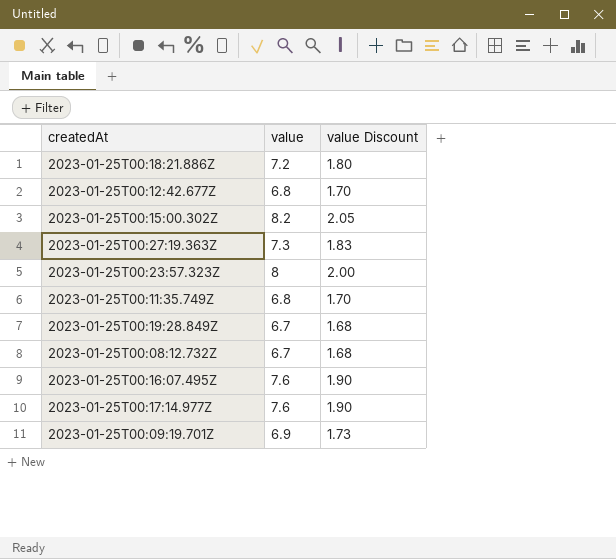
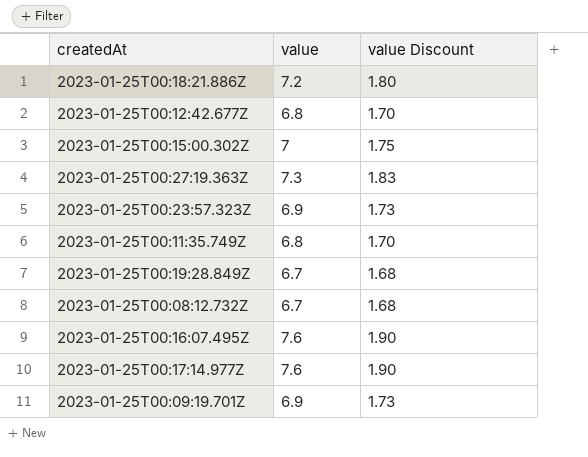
2023-01-25T00:15:00.302Z | value: 8.2 -> 7
2023-01-25T00:15:00.302Z | value Discount: 2.05 -> 1.75
2023-01-25T00:23:57.323Z | value: 8 -> 6.9
2023-01-25T00:23:57.323Z | value Discount: 2.00 -> 1.73

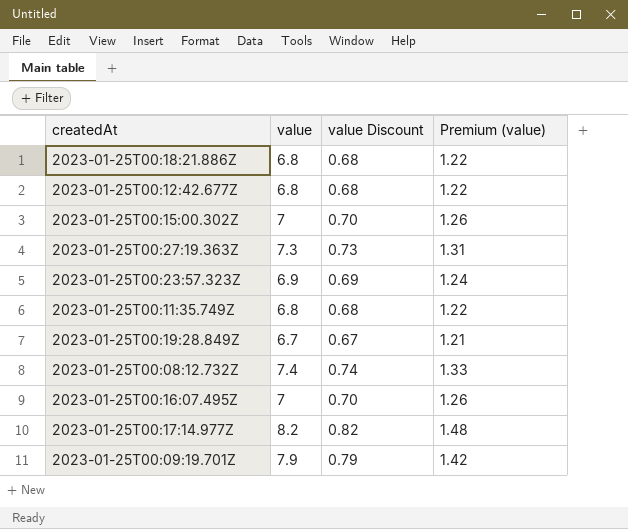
column value Discount | formula: [value] * 0.25 -> [value] * 0.1
column Premium (value) | formula: none -> [value] * 0.18
2023-01-25T00:18:21.886Z | value: 7.2 -> 6.8
2023-01-25T00:08:12.732Z | value: 6.7 -> 7.4
2023-01-25T00:16:07.495Z | value: 7.6 -> 7
2023-01-25T00:17:14.977Z | value: 7.6 -> 8.2
2023-01-25T00:09:19.701Z | value: 6.9 -> 7.9

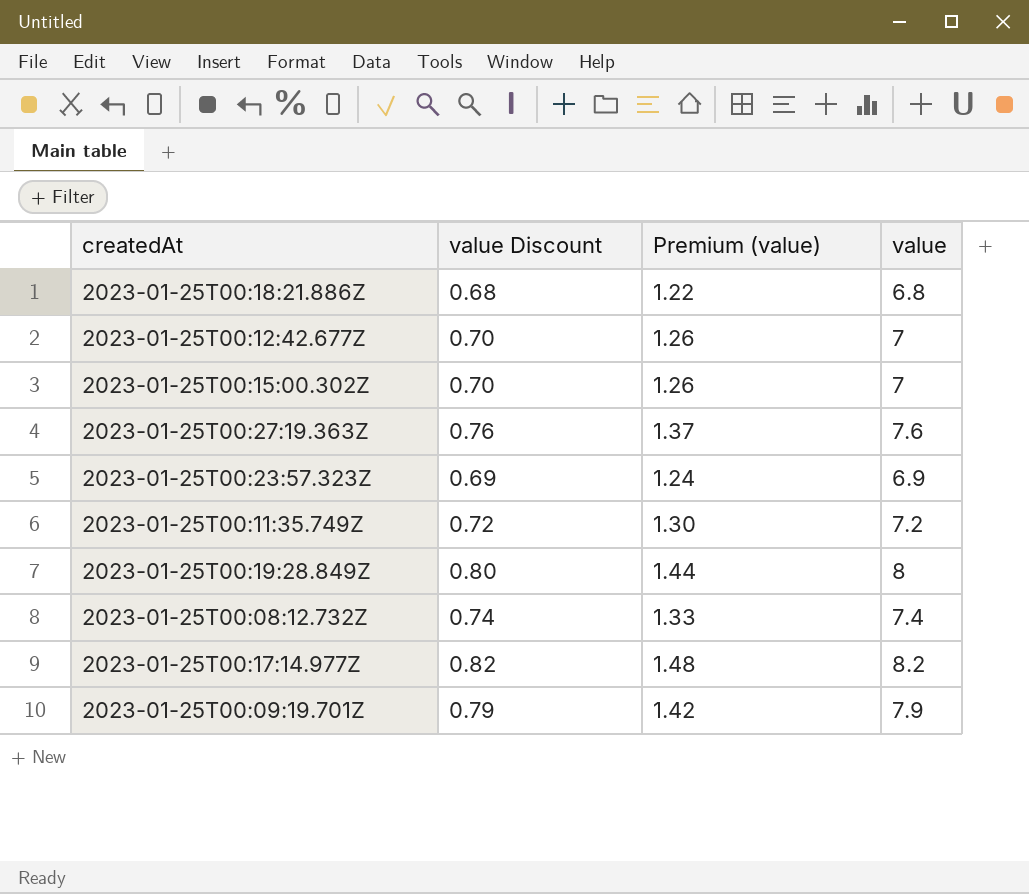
column value | position: 2 -> 4
row 2023-01-25T00:16:07.495Z: 7 | 0.70 | 1.26 -> none
2023-01-25T00:12:42.677Z | value Discount: 0.68 -> 0.70
2023-01-25T00:12:42.677Z | Premium (value): 1.22 -> 1.26
2023-01-25T00:12:42.677Z | value: 6.8 -> 7
2023-01-25T00:27:19.363Z | value Discount: 0.73 -> 0.76
2023-01-25T00:27:19.363Z | Premium (value): 1.31 -> 1.37
2023-01-25T00:27:19.363Z | value: 7.3 -> 7.6
2023-01-25T00:11:35.749Z | value Discount: 0.68 -> 0.72
2023-01-25T00:11:35.749Z | Premium (value): 1.22 -> 1.30
2023-01-25T00:11:35.749Z | value: 6.8 -> 7.2
2023-01-25T00:19:28.849Z | value Discount: 0.67 -> 0.80
2023-01-25T00:19:28.849Z | Premium (value): 1.21 -> 1.44
2023-01-25T00:19:28.849Z | value: 6.7 -> 8

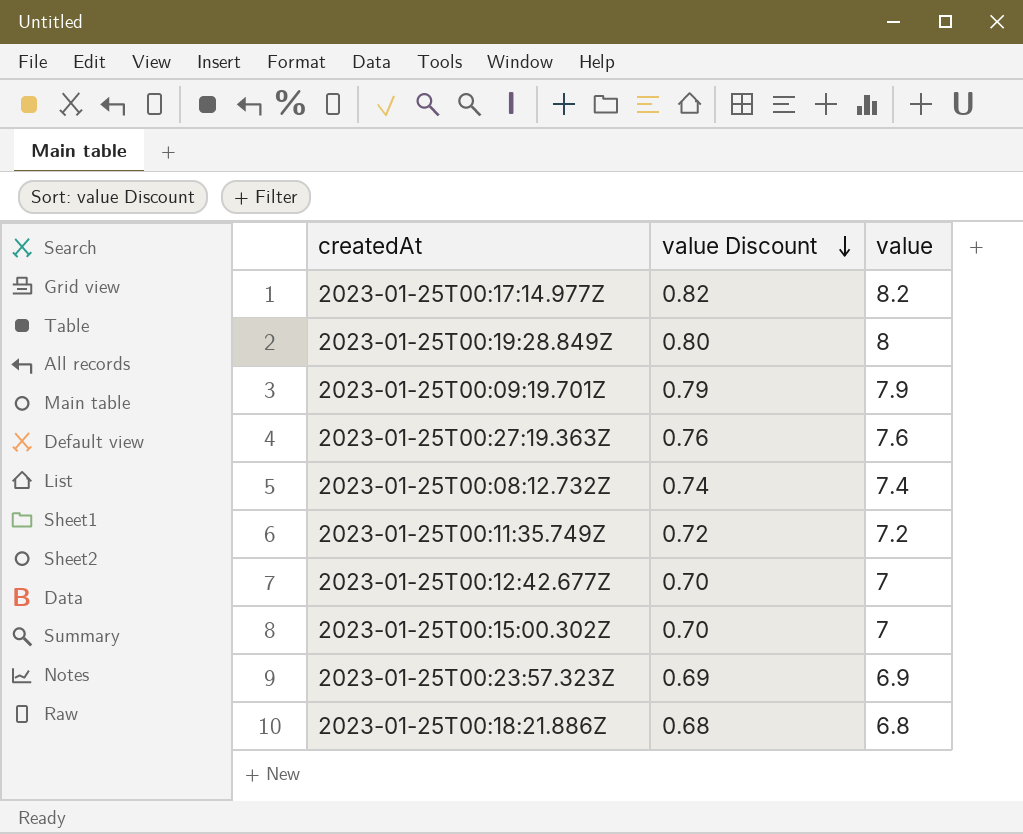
row order: none -> value Discount descending
column Premium (value) | formula: [value] * 0.18 -> none

